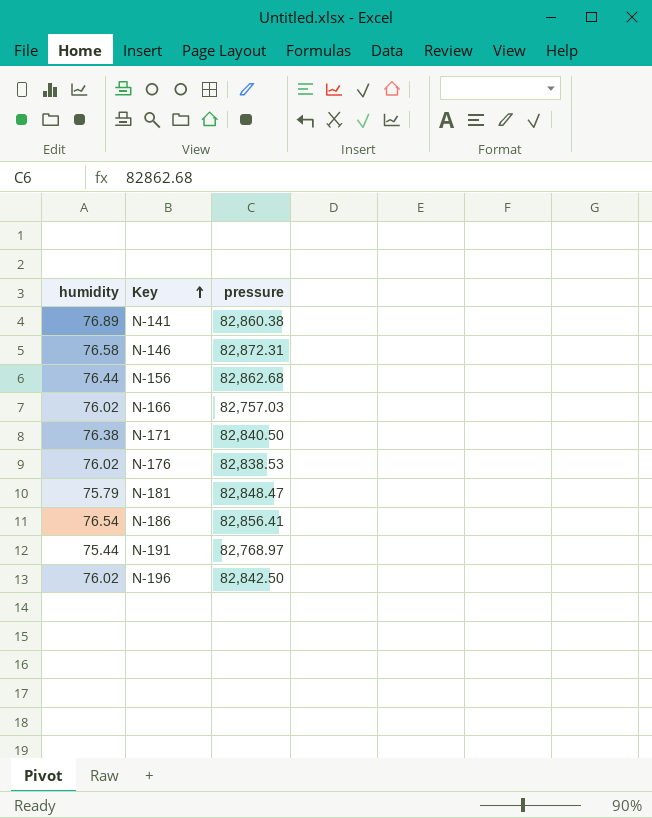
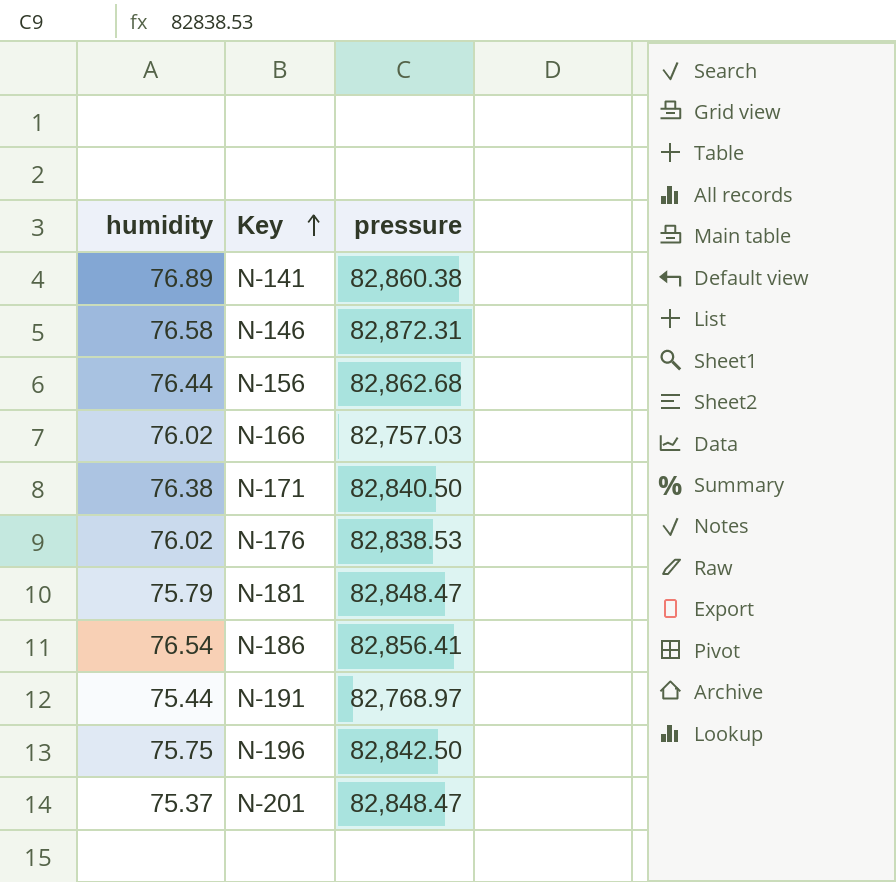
N-196 | humidity: 76.02 -> 75.75
row N-201: none -> 75.37 | 82,848.47

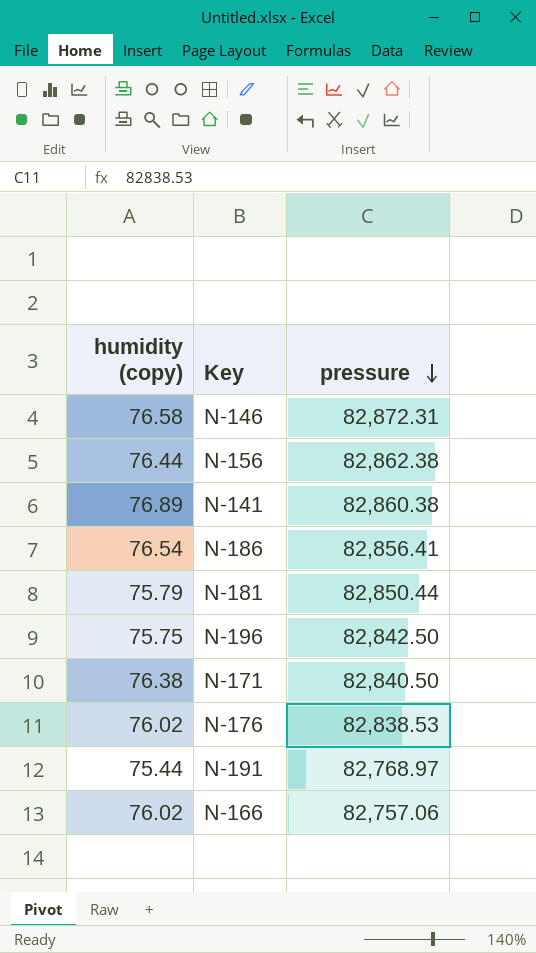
row order: Key ascending -> pressure descending
column name: humidity -> humidity (copy)
row N-201: 75.37 | 82,848.47 -> none
N-156 | pressure: 82,862.68 -> 82,862.38
N-181 | pressure: 82,848.47 -> 82,850.44
N-166 | pressure: 82,757.03 -> 82,757.06

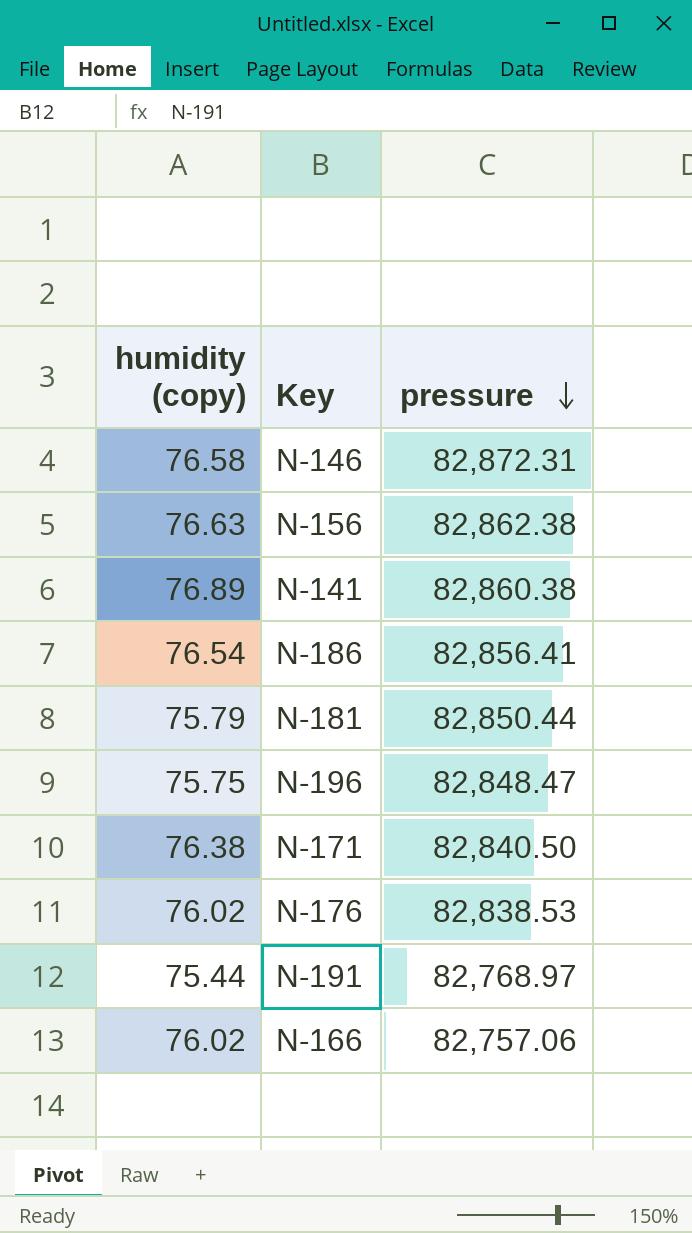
N-156 | humidity (copy): 76.44 -> 76.63
N-196 | pressure: 82,842.50 -> 82,848.47

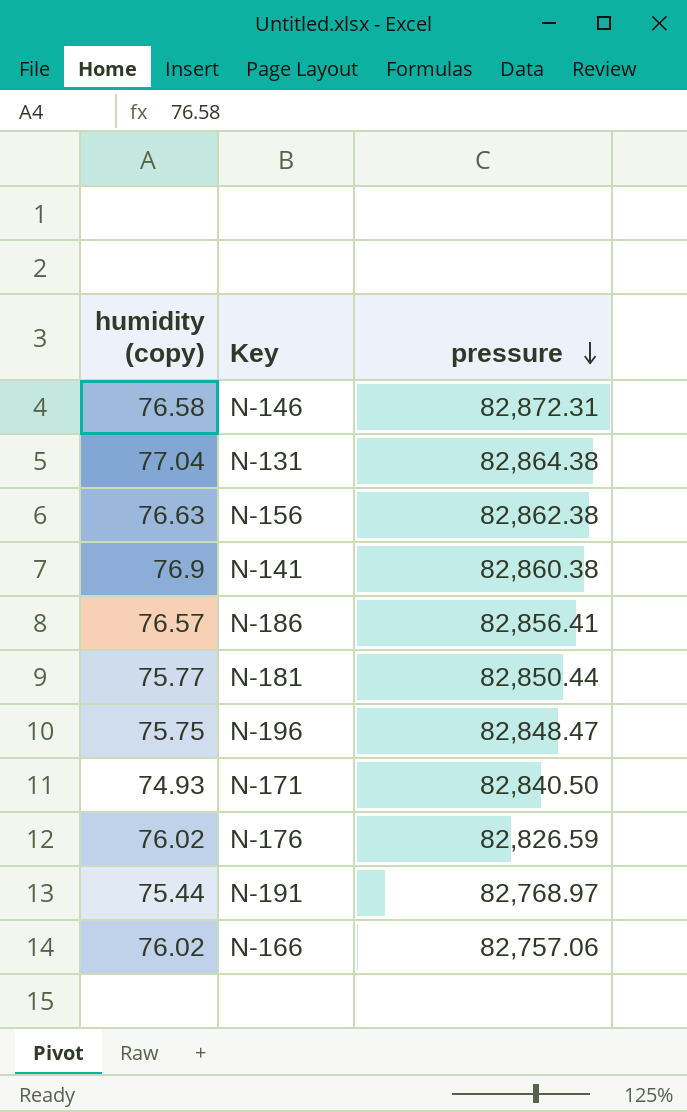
row N-131: none -> 77.04 | 82,864.38
N-141 | humidity (copy): 76.89 -> 76.9
N-186 | humidity (copy): 76.54 -> 76.57
N-181 | humidity (copy): 75.79 -> 75.77
N-171 | humidity (copy): 76.38 -> 74.93
N-176 | pressure: 82,838.53 -> 82,826.59

